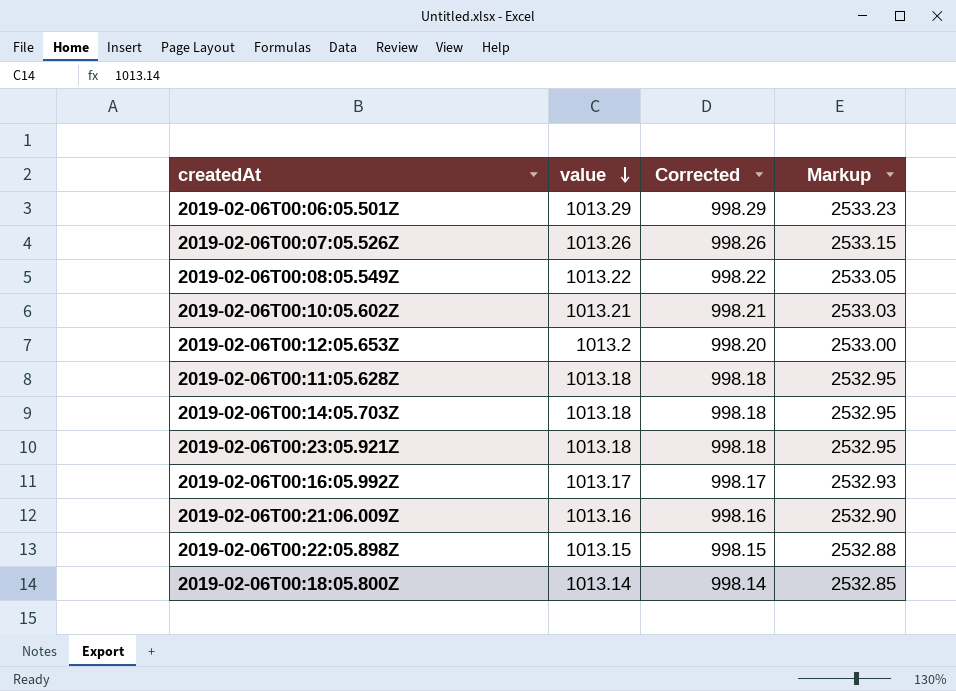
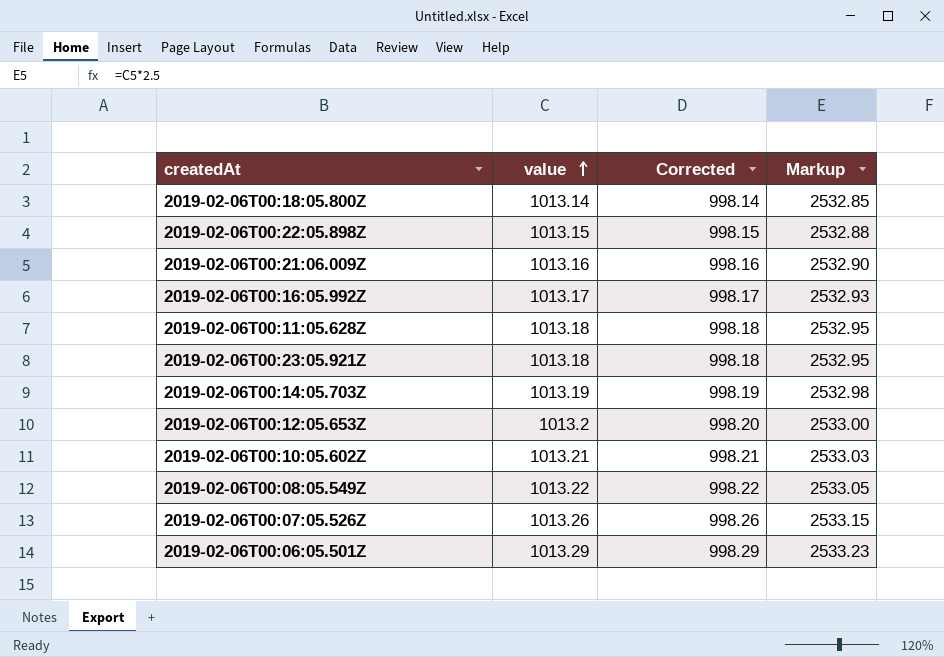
row order: value descending -> value ascending
2019-02-06T00:14:05.703Z | value: 1013.18 -> 1013.19
2019-02-06T00:14:05.703Z | Corrected: 998.18 -> 998.19
2019-02-06T00:14:05.703Z | Markup: 2532.95 -> 2532.98

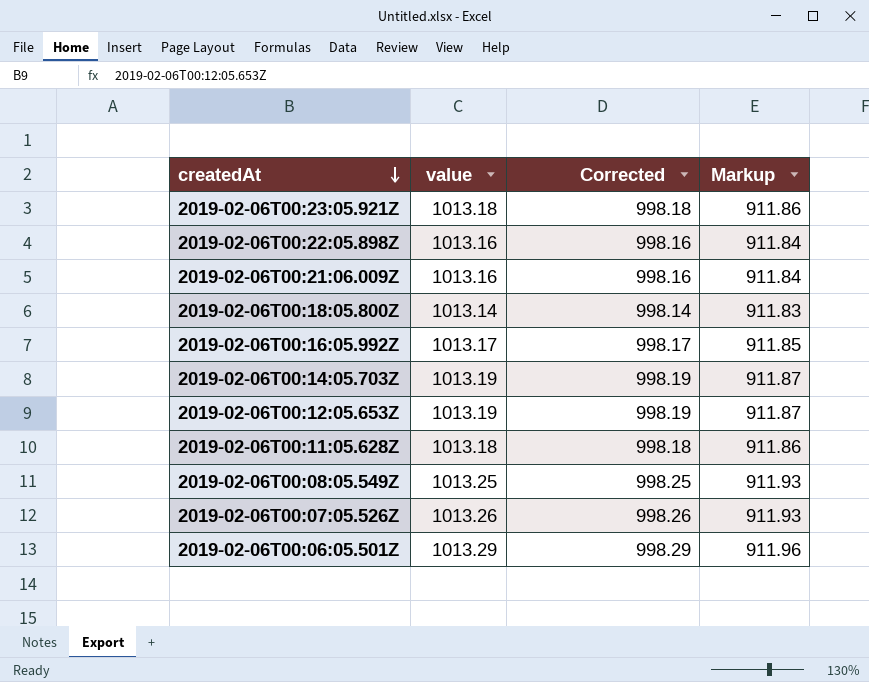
row order: value ascending -> createdAt descending
column Markup | formula: [value] * 2.5 -> [value] * 0.9
row 2019-02-06T00:10:05.602Z: 1013.21 | 998.21 | 2533.03 -> none
2019-02-06T00:22:05.898Z | value: 1013.15 -> 1013.16
2019-02-06T00:22:05.898Z | Corrected: 998.15 -> 998.16
2019-02-06T00:12:05.653Z | value: 1013.2 -> 1013.19
2019-02-06T00:12:05.653Z | Corrected: 998.20 -> 998.19
2019-02-06T00:08:05.549Z | value: 1013.22 -> 1013.25
2019-02-06T00:08:05.549Z | Corrected: 998.22 -> 998.25

